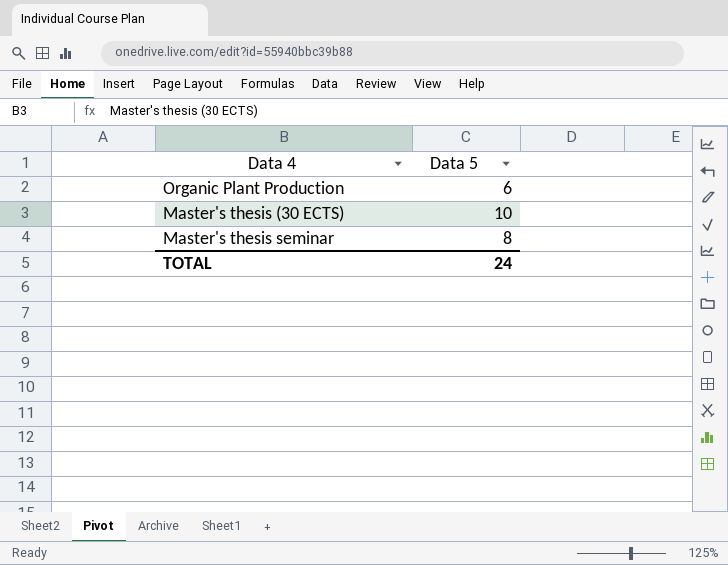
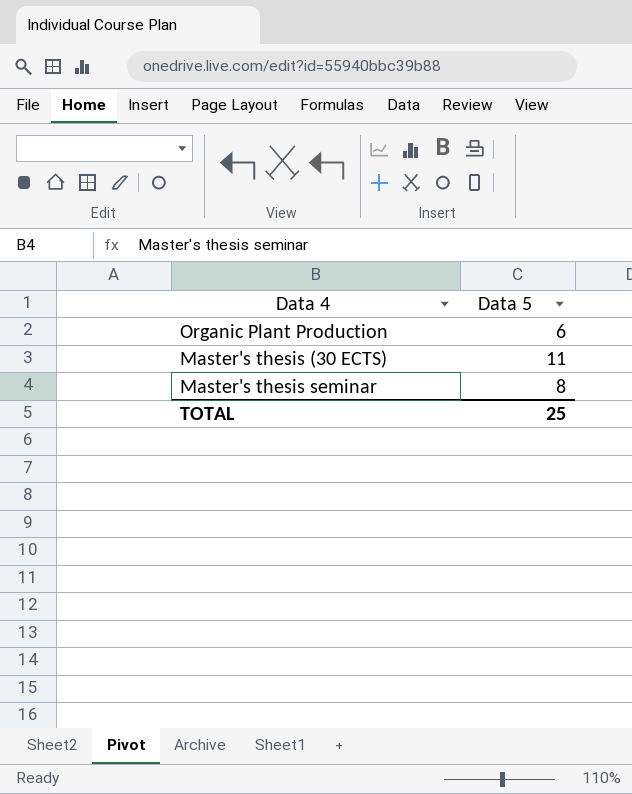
Master's thesis (30 ECTS) | Data 5: 10 -> 11
TOTAL | Data 5: 24 -> 25

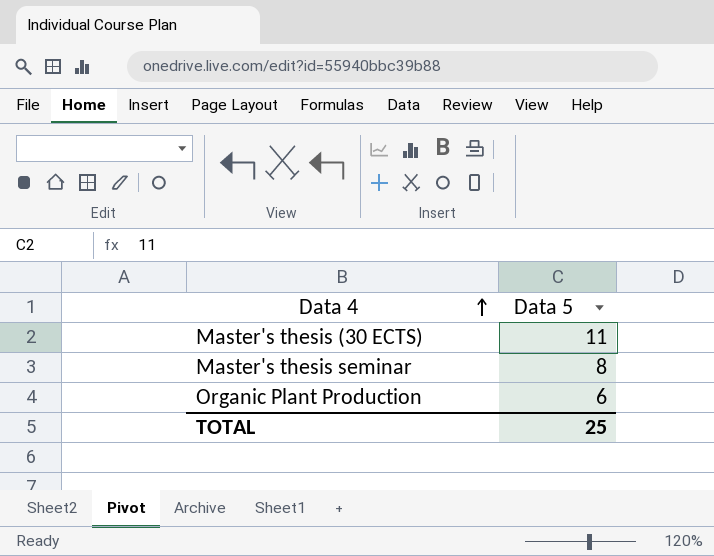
row order: none -> Data 4 ascending

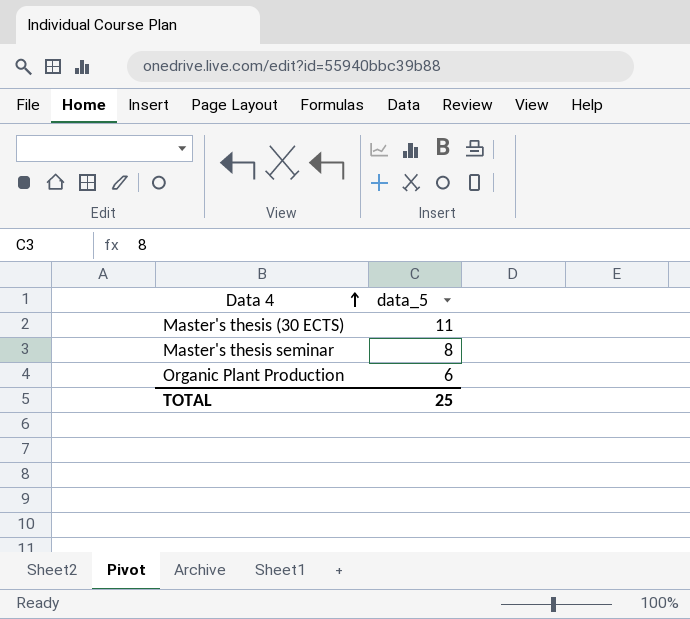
column name: Data 5 -> data_5

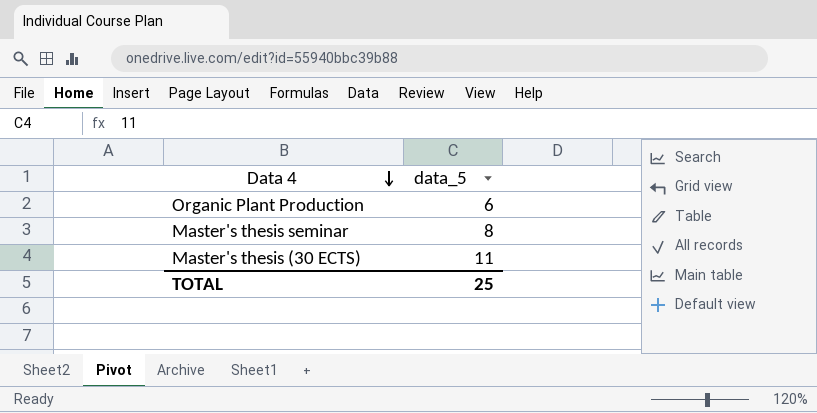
row order: Data 4 ascending -> Data 4 descending

